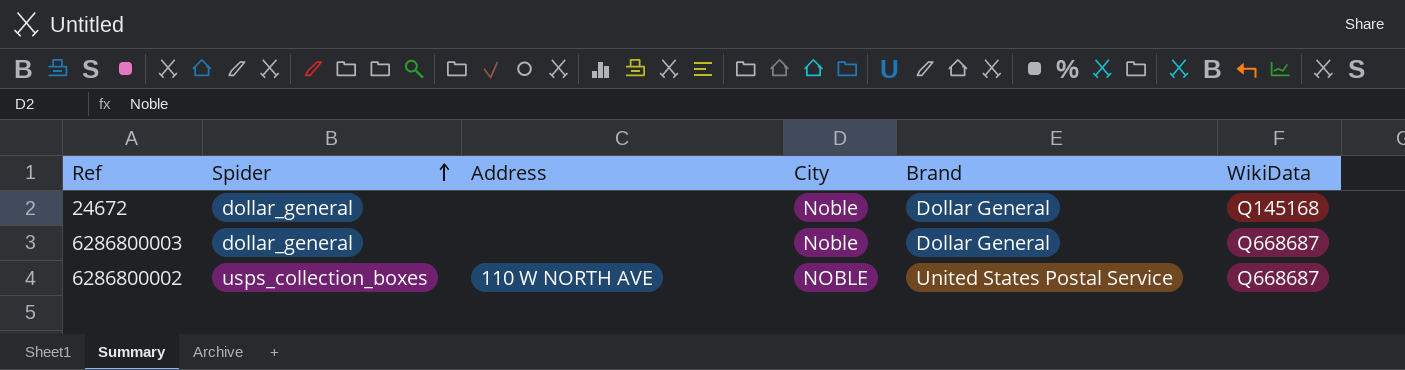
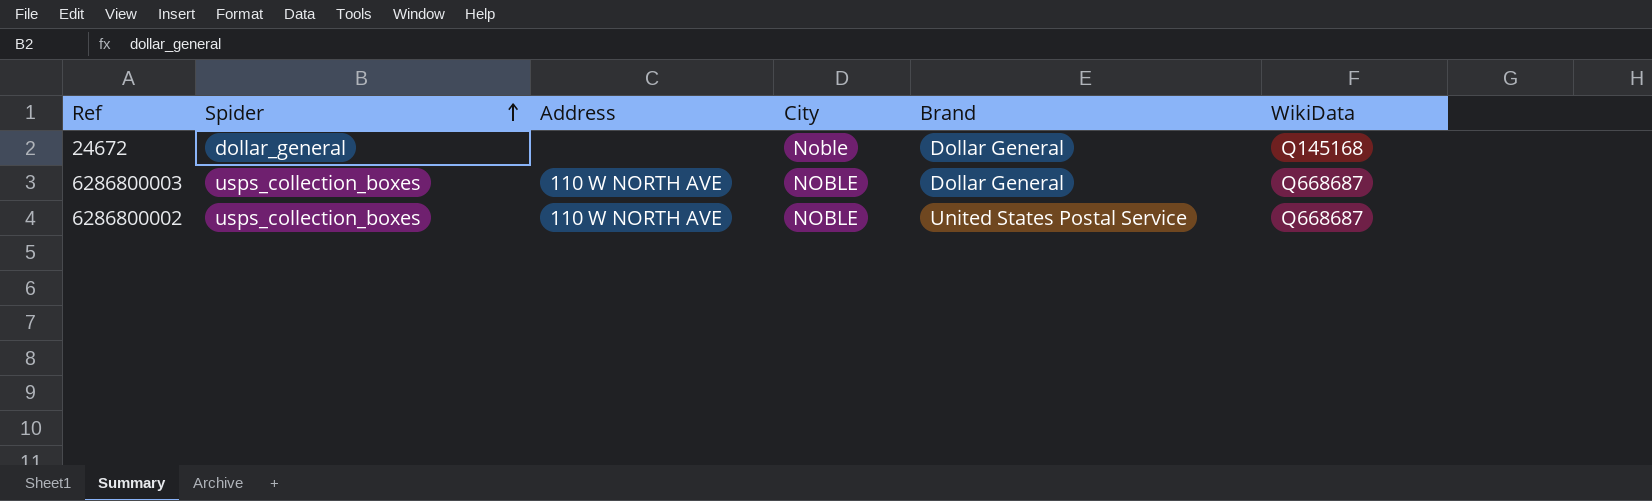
6286800003 | Spider: dollar_general -> usps_collection_boxes
6286800003 | Address: none -> 110 W NORTH AVE
6286800003 | City: Noble -> NOBLE

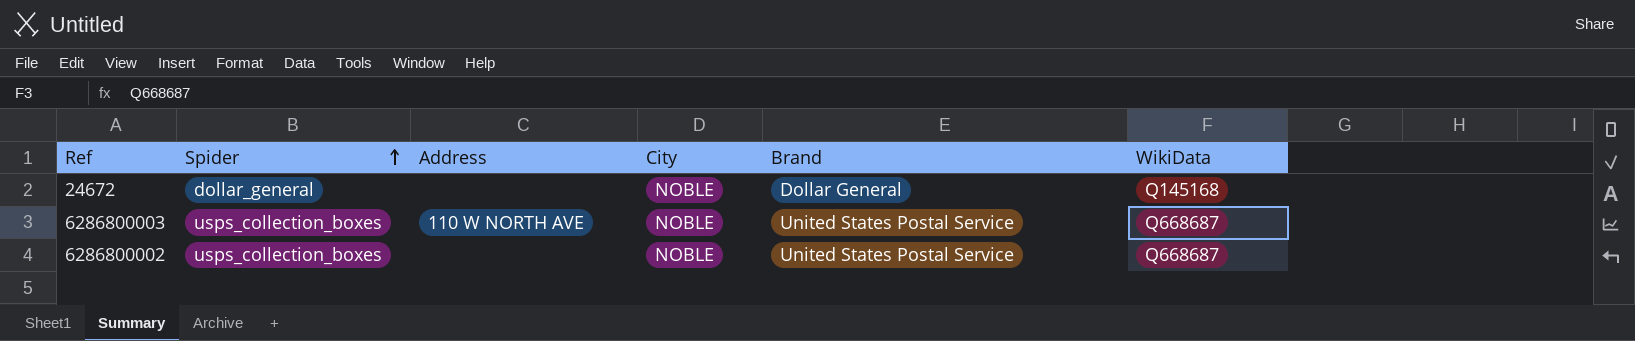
24672 | City: Noble -> NOBLE
6286800003 | Brand: Dollar General -> United States Postal Service
6286800002 | Address: 110 W NORTH AVE -> none

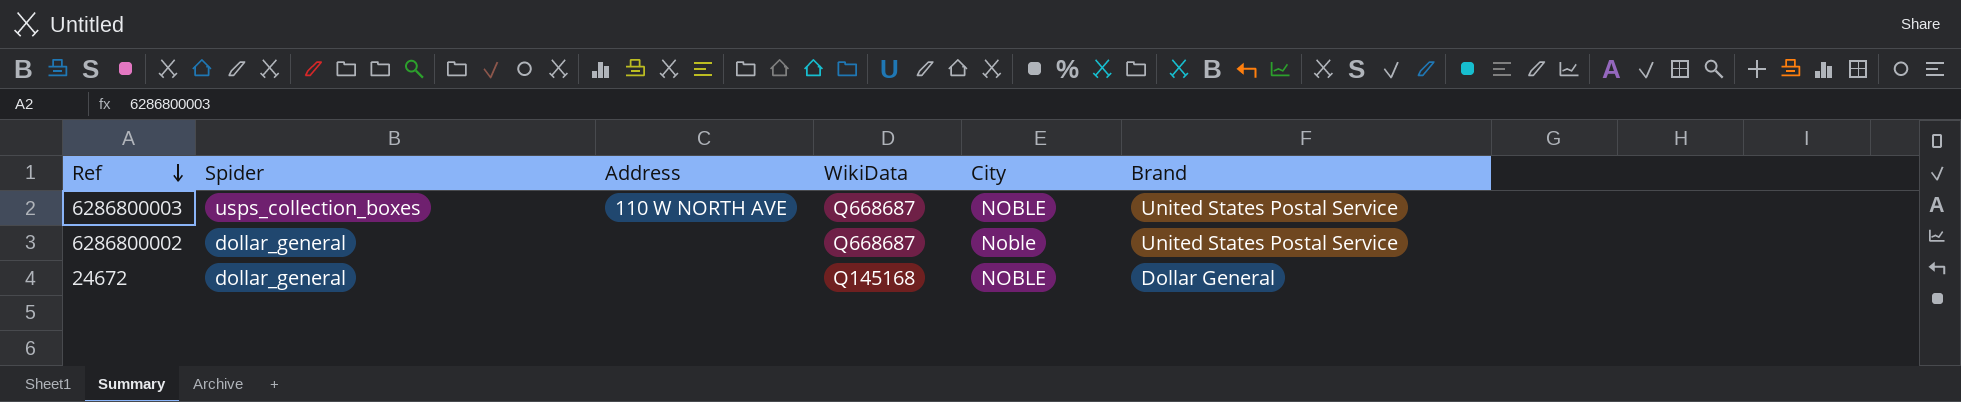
row order: Spider ascending -> Ref descending
column WikiData | position: 6 -> 4
6286800002 | Spider: usps_collection_boxes -> dollar_general
6286800002 | City: NOBLE -> Noble

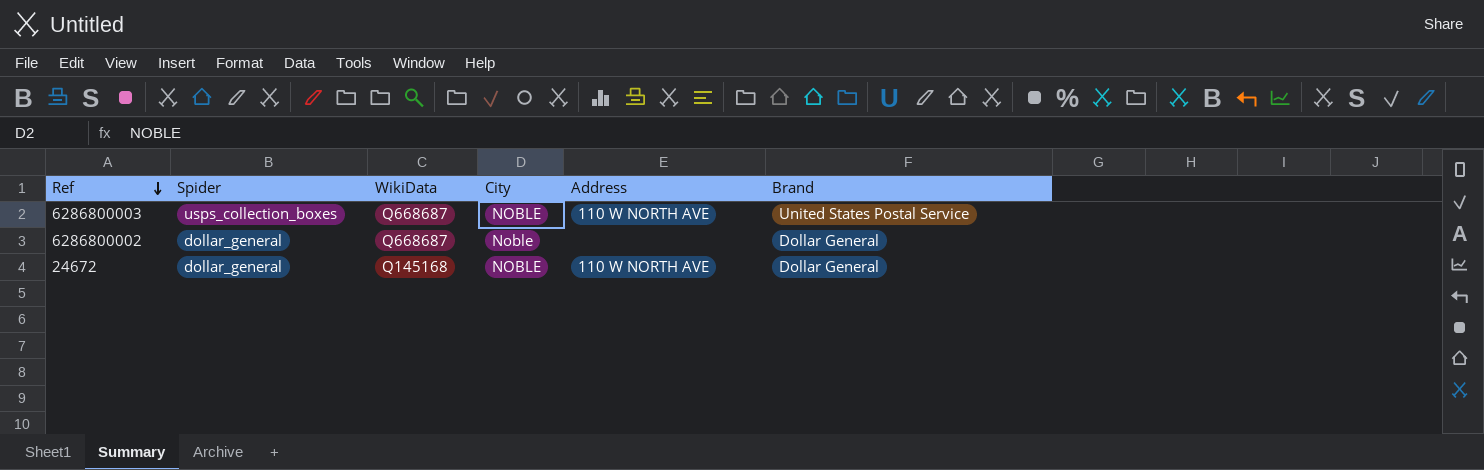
column Address | position: 3 -> 5
6286800002 | Brand: United States Postal Service -> Dollar General
24672 | Address: none -> 110 W NORTH AVE

